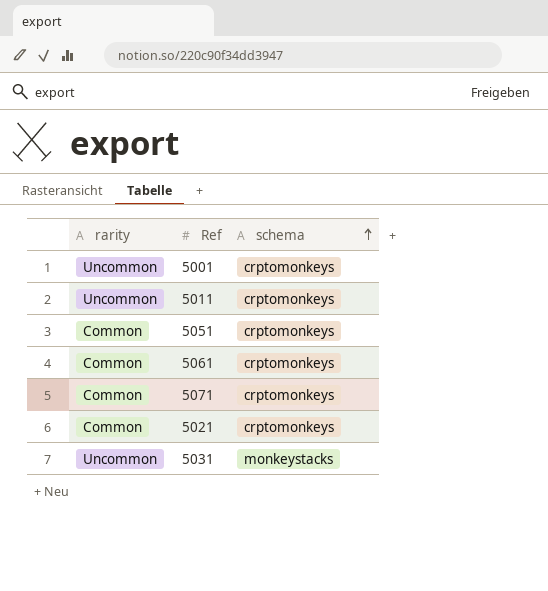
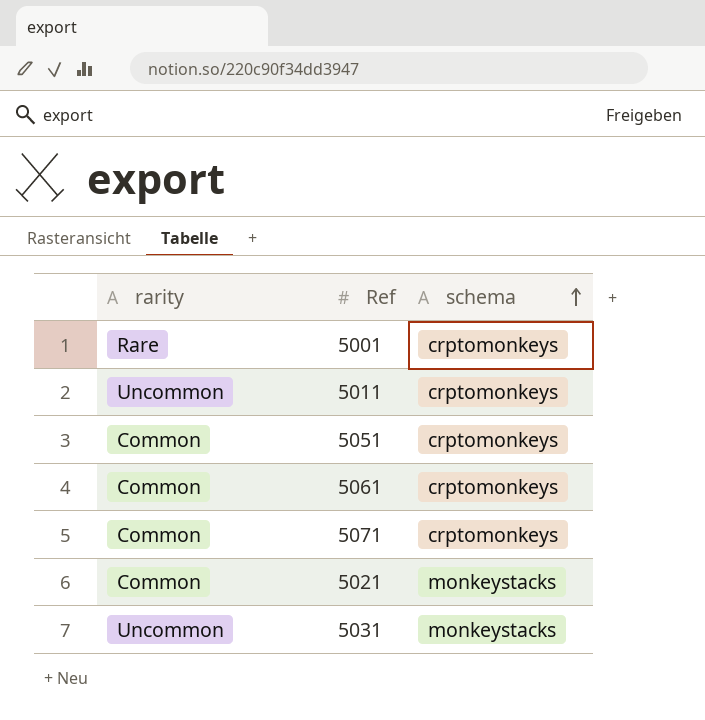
5001 | rarity: Uncommon -> Rare
5021 | schema: crptomonkeys -> monkeystacks

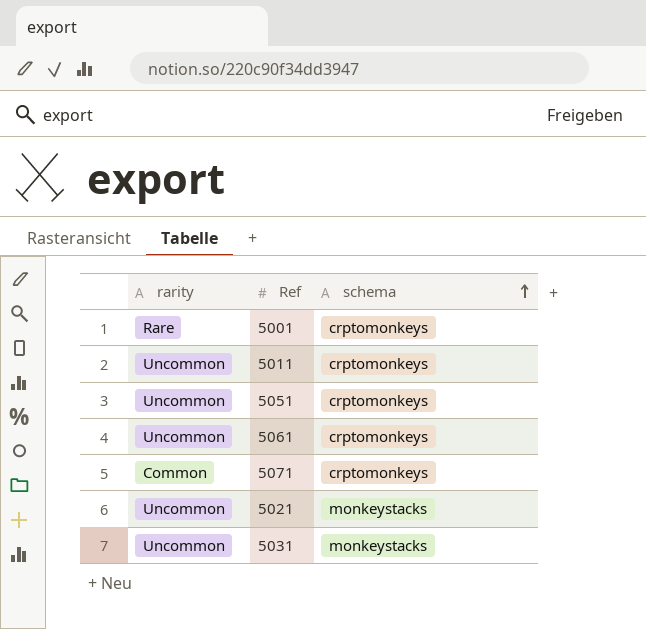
5051 | rarity: Common -> Uncommon
5061 | rarity: Common -> Uncommon
5021 | rarity: Common -> Uncommon

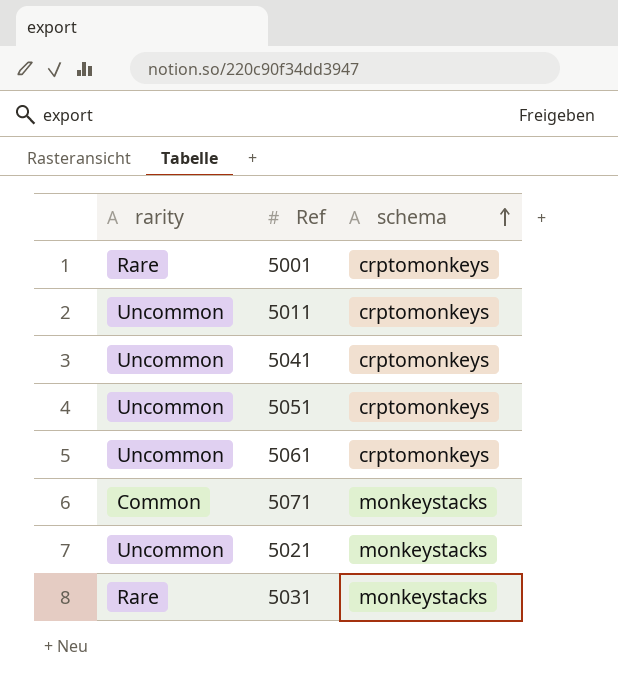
row 5041: none -> Uncommon | crptomonkeys
5071 | schema: crptomonkeys -> monkeystacks
5031 | rarity: Uncommon -> Rare

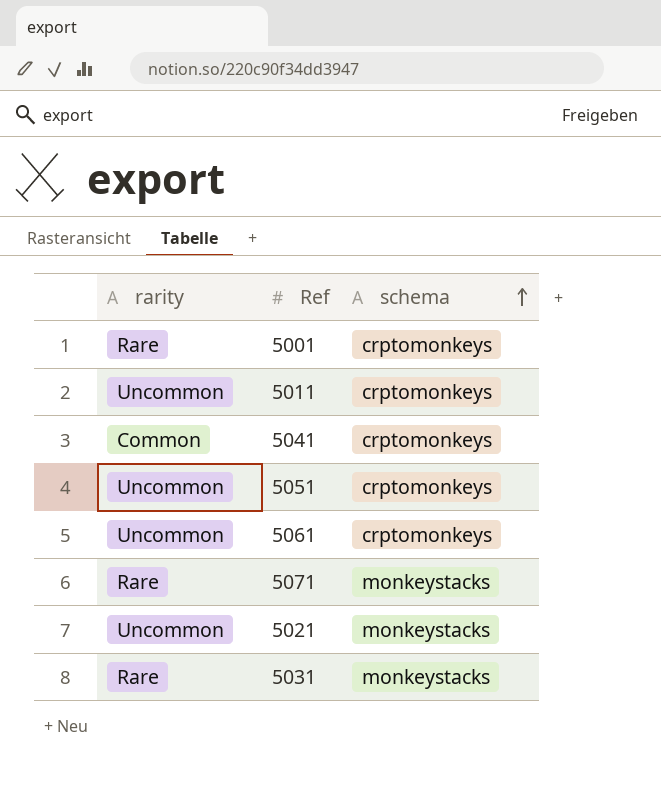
5041 | rarity: Uncommon -> Common
5071 | rarity: Common -> Rare

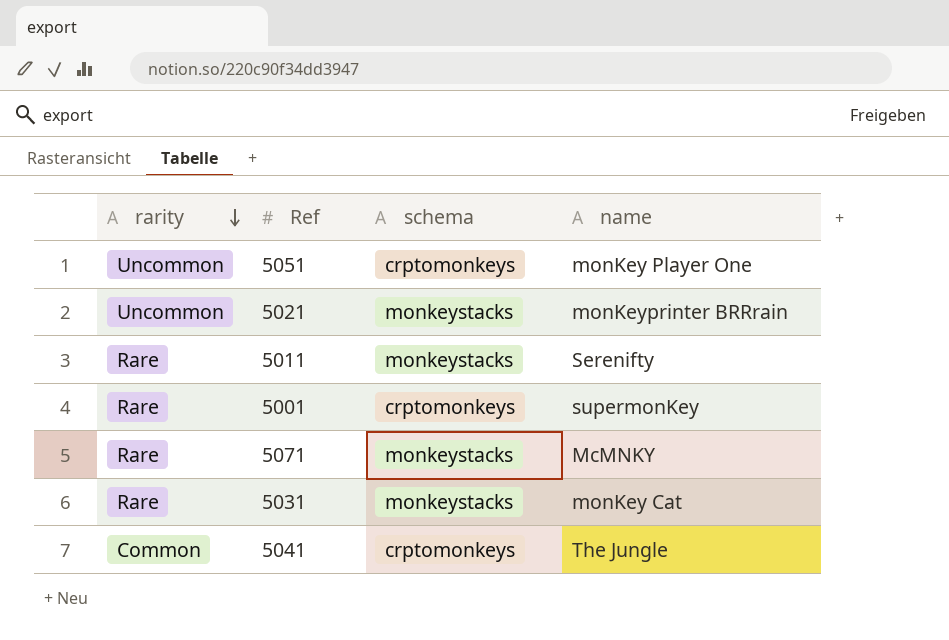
row order: schema ascending -> rarity descending
column name | position: none -> 4
row 5061: Uncommon | crptomonkeys -> none
5011 | rarity: Uncommon -> Rare
5011 | schema: crptomonkeys -> monkeystacks

